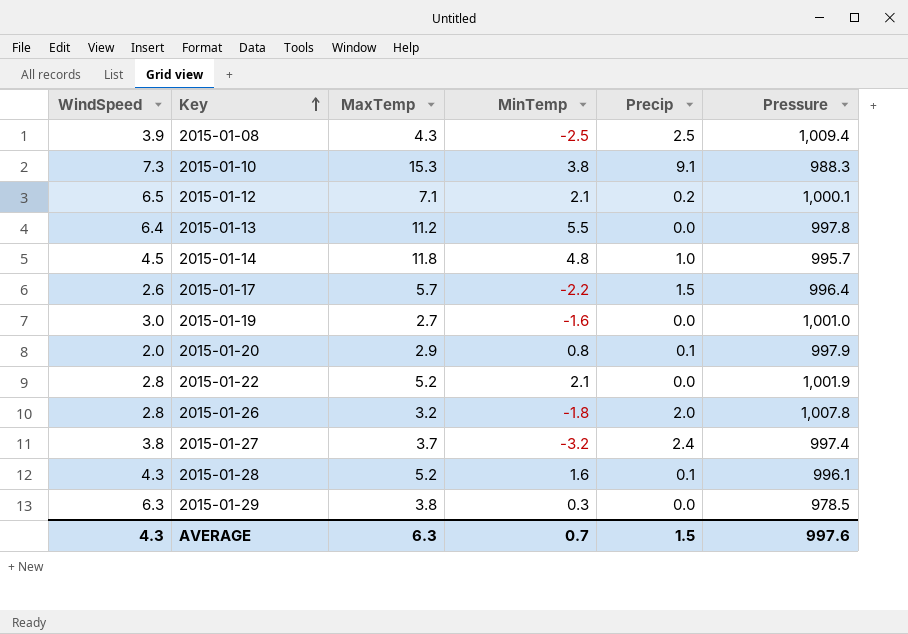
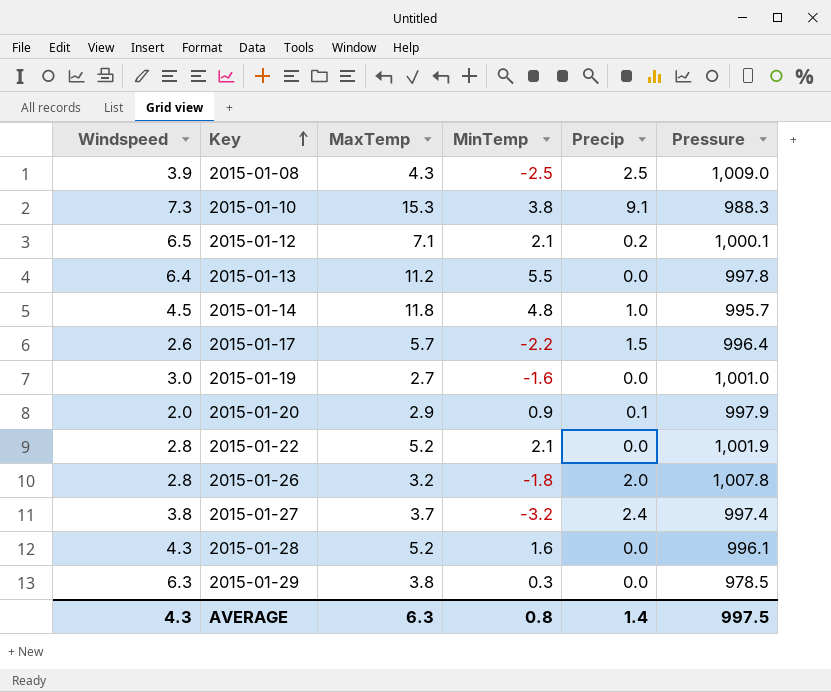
column name: WindSpeed -> Windspeed
2015-01-08 | Pressure: 1,009.4 -> 1,009.0
2015-01-20 | MinTemp: 0.8 -> 0.9
2015-01-28 | Precip: 0.1 -> 0.0
AVERAGE | MinTemp: 0.7 -> 0.8
AVERAGE | Precip: 1.5 -> 1.4
AVERAGE | Pressure: 997.6 -> 997.5

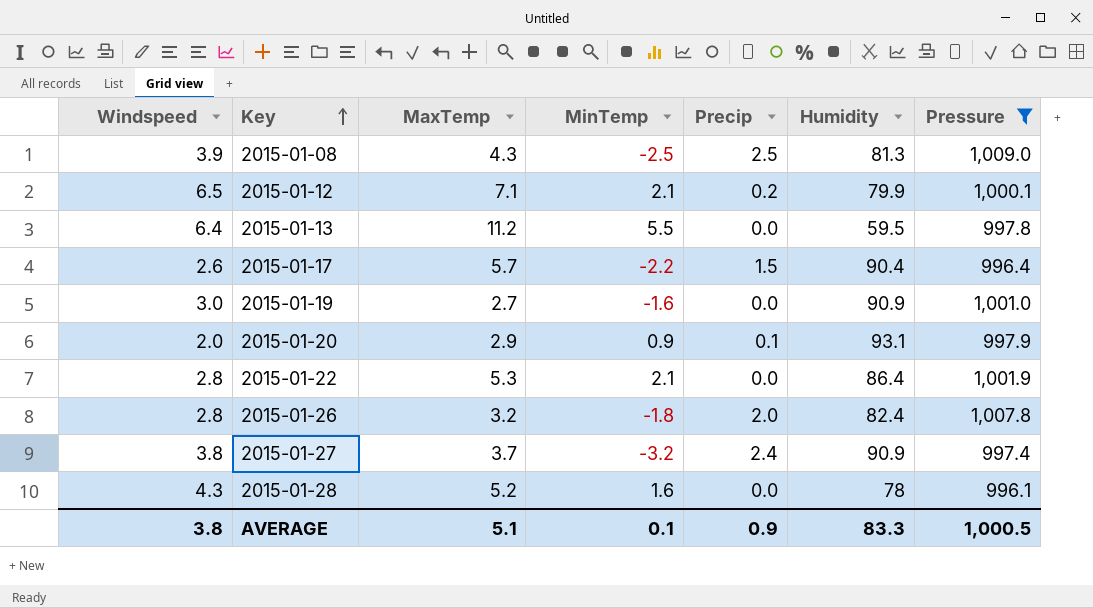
filter: none -> Pressure >= 996.1
column Humidity | position: none -> 6
2015-01-22 | MaxTemp: 5.2 -> 5.3
AVERAGE | Windspeed: 4.3 -> 3.8
AVERAGE | MaxTemp: 6.3 -> 5.1
AVERAGE | MinTemp: 0.8 -> 0.1
AVERAGE | Precip: 1.4 -> 0.9
AVERAGE | Pressure: 997.5 -> 1,000.5

